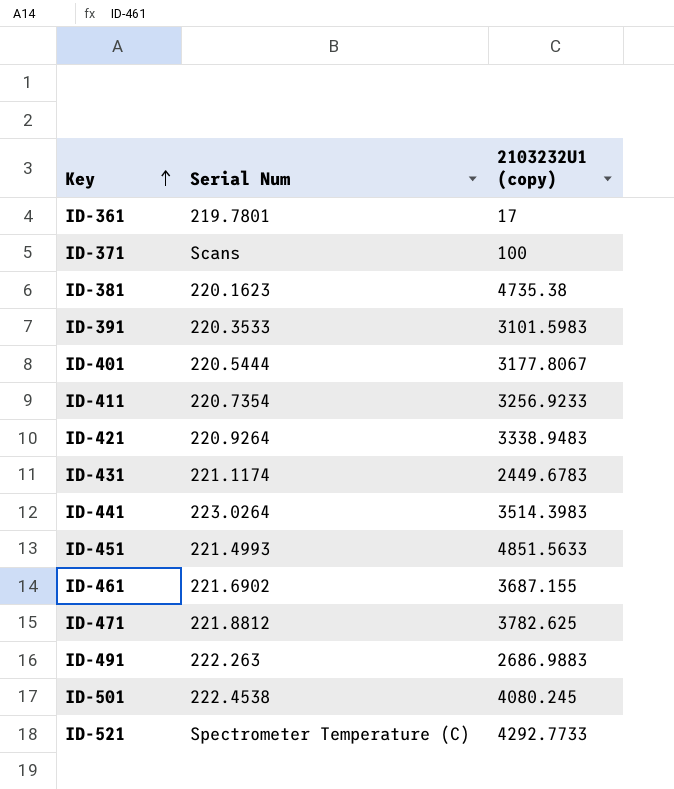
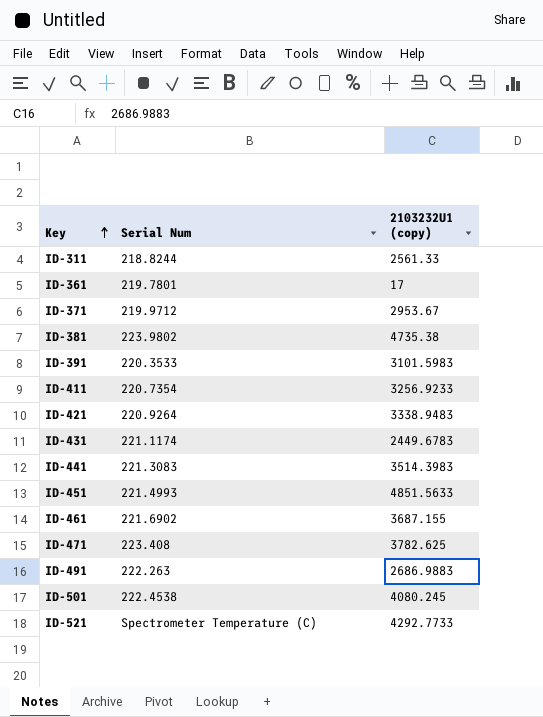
row ID-401: 220.5444 | 3177.8067 -> none
row ID-311: none -> 218.8244 | 2561.33
ID-371 | Serial Num: Scans -> 219.9712
ID-371 | 2103232U1 (copy): 100 -> 2953.67
ID-381 | Serial Num: 220.1623 -> 223.9802
ID-441 | Serial Num: 223.0264 -> 221.3083
ID-471 | Serial Num: 221.8812 -> 223.408

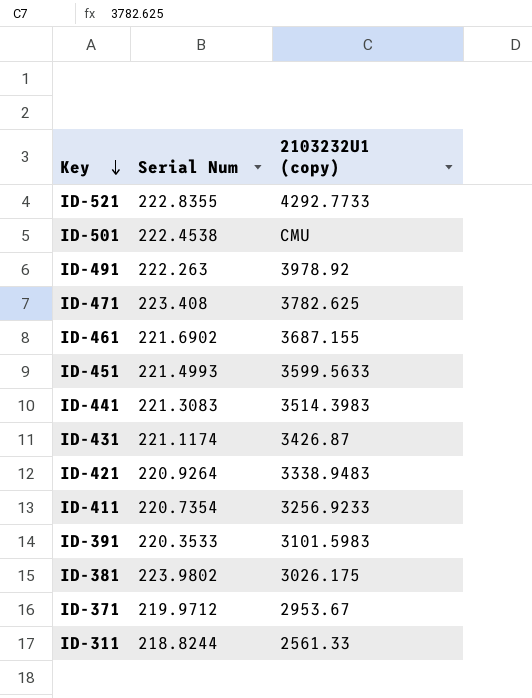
row order: Key ascending -> Key descending
row ID-361: 219.7801 | 17 -> none
ID-521 | Serial Num: Spectrometer Temperature (C) -> 222.8355
ID-501 | 2103232U1 (copy): 4080.245 -> CMU
ID-491 | 2103232U1 (copy): 2686.9883 -> 3978.92
ID-451 | 2103232U1 (copy): 4851.5633 -> 3599.5633
ID-431 | 2103232U1 (copy): 2449.6783 -> 3426.87
ID-381 | 2103232U1 (copy): 4735.38 -> 3026.175

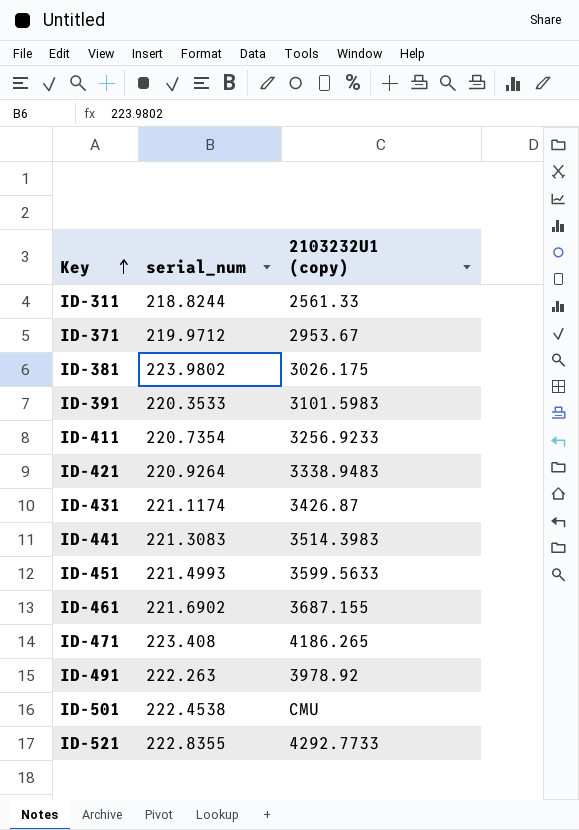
row order: Key descending -> Key ascending
column name: Serial Num -> serial_num
ID-471 | 2103232U1 (copy): 3782.625 -> 4186.265

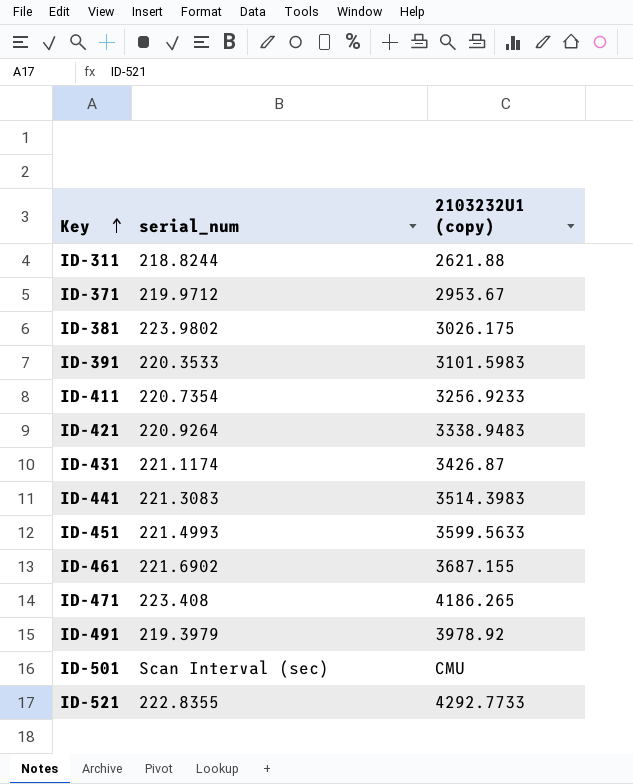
ID-311 | 2103232U1 (copy): 2561.33 -> 2621.88
ID-491 | serial_num: 222.263 -> 219.3979
ID-501 | serial_num: 222.4538 -> Scan Interval (sec)

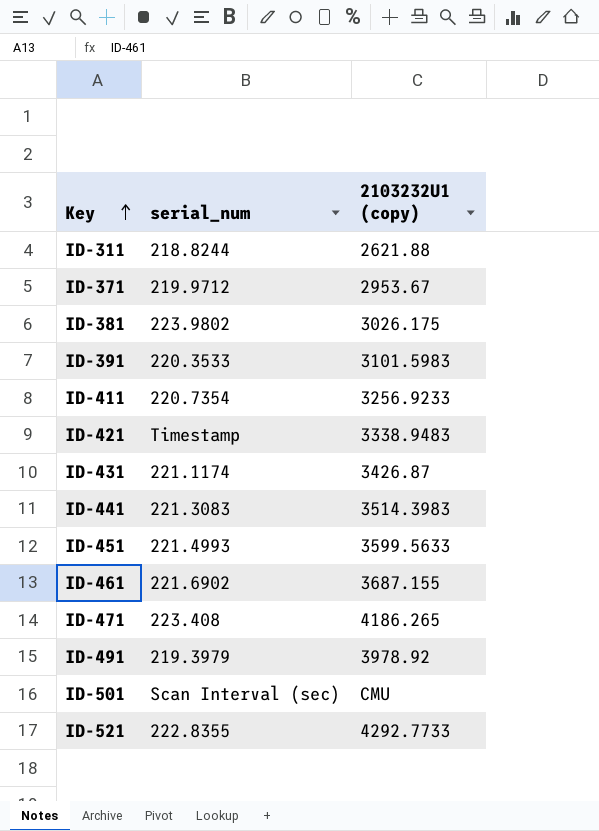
ID-421 | serial_num: 220.9264 -> Timestamp

